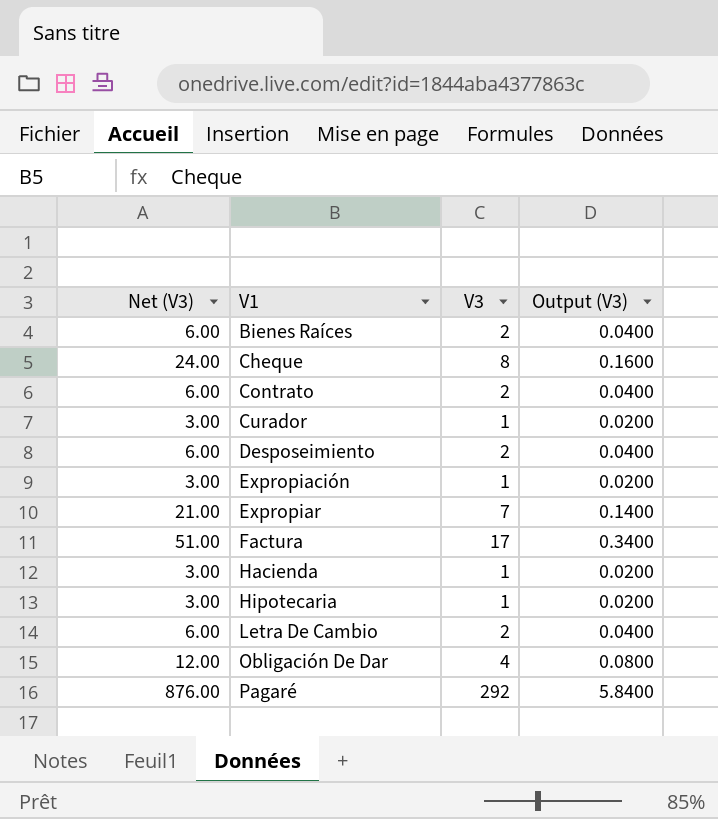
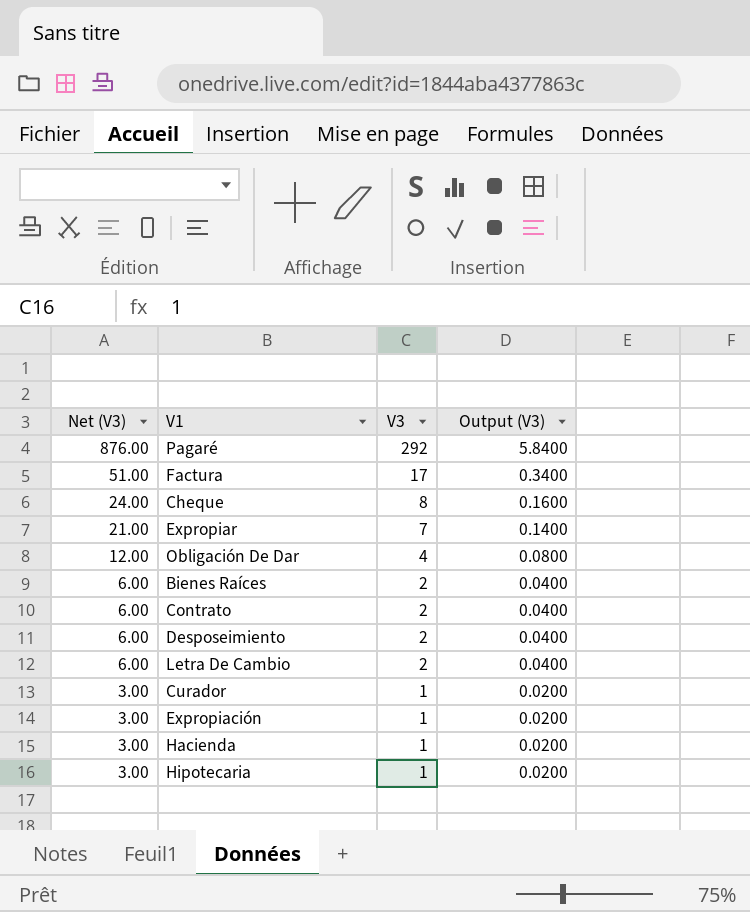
row order: V1 ascending -> Net (V3) descending

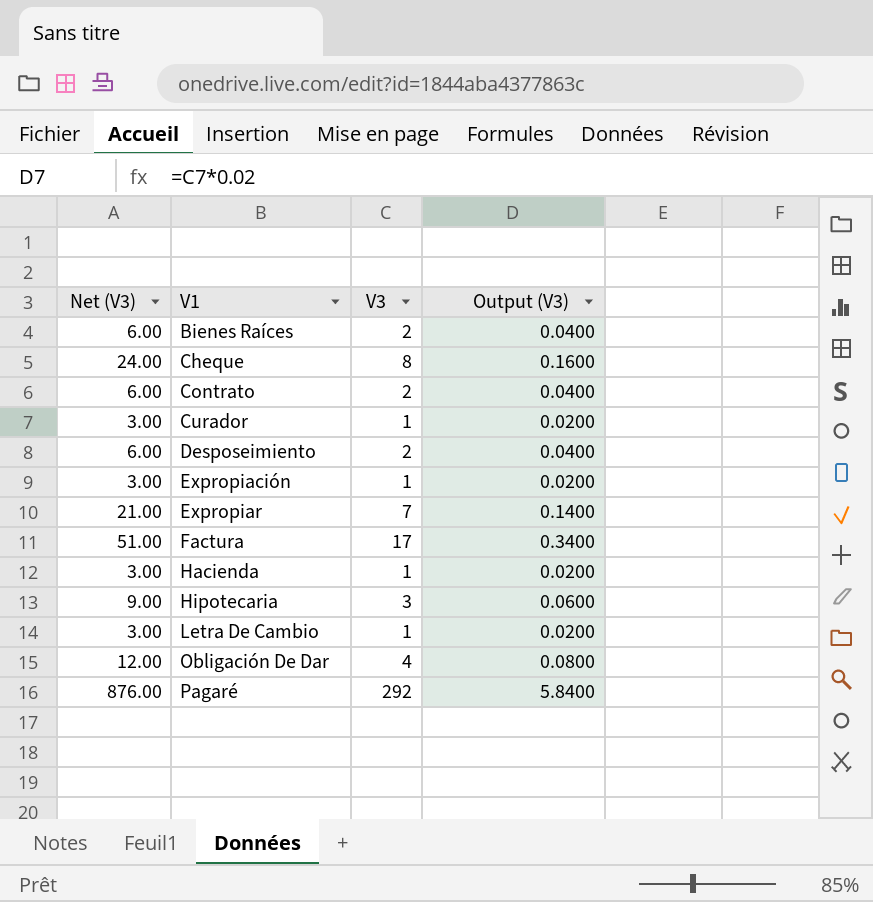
row order: Net (V3) descending -> V1 ascending
Hipotecaria | Net (V3): 3.00 -> 9.00
Hipotecaria | V3: 1 -> 3
Hipotecaria | Output (V3): 0.0200 -> 0.0600
Letra De Cambio | Net (V3): 6.00 -> 3.00
Letra De Cambio | V3: 2 -> 1
Letra De Cambio | Output (V3): 0.0400 -> 0.0200

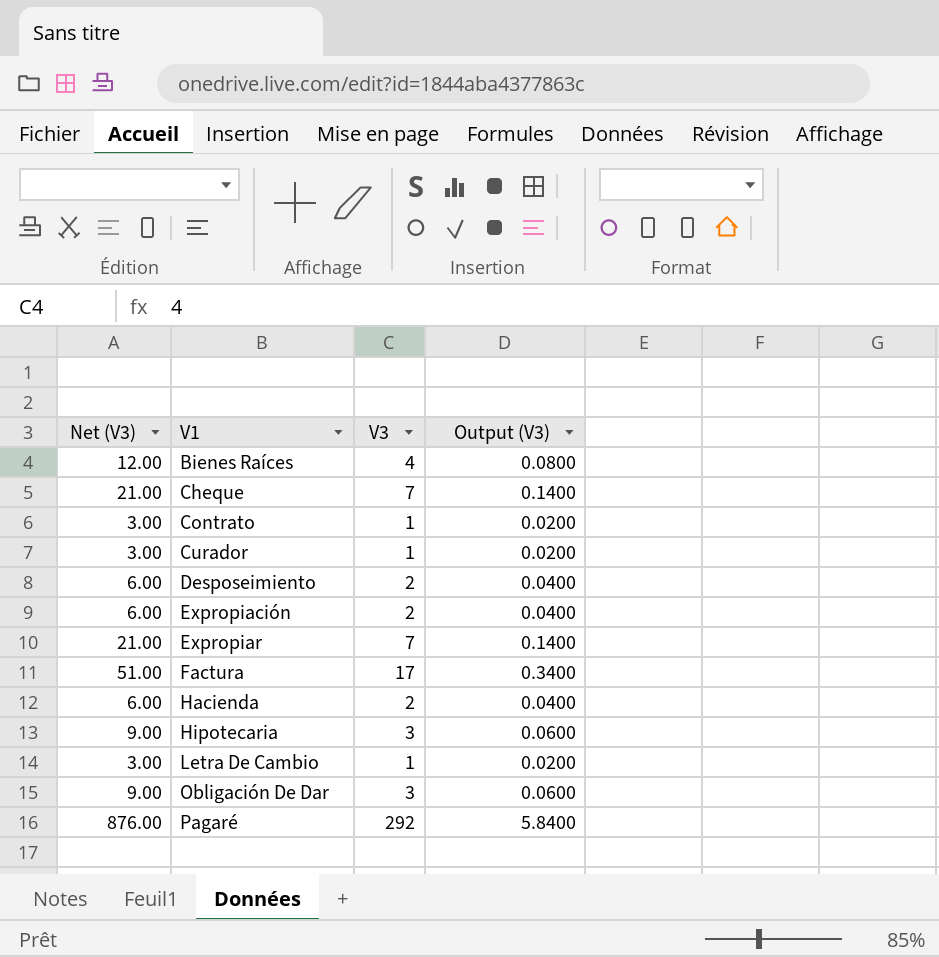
Bienes Raíces | Net (V3): 6.00 -> 12.00
Bienes Raíces | V3: 2 -> 4
Bienes Raíces | Output (V3): 0.0400 -> 0.0800
Cheque | Net (V3): 24.00 -> 21.00
Cheque | V3: 8 -> 7
Cheque | Output (V3): 0.1600 -> 0.1400
Contrato | Net (V3): 6.00 -> 3.00
Contrato | V3: 2 -> 1
Contrato | Output (V3): 0.0400 -> 0.0200
Expropiación | Net (V3): 3.00 -> 6.00
Expropiación | V3: 1 -> 2
Expropiación | Output (V3): 0.0200 -> 0.0400
Hacienda | Net (V3): 3.00 -> 6.00
Hacienda | V3: 1 -> 2
Hacienda | Output (V3): 0.0200 -> 0.0400
Obligación De Dar | Net (V3): 12.00 -> 9.00
Obligación De Dar | V3: 4 -> 3
Obligación De Dar | Output (V3): 0.0800 -> 0.0600

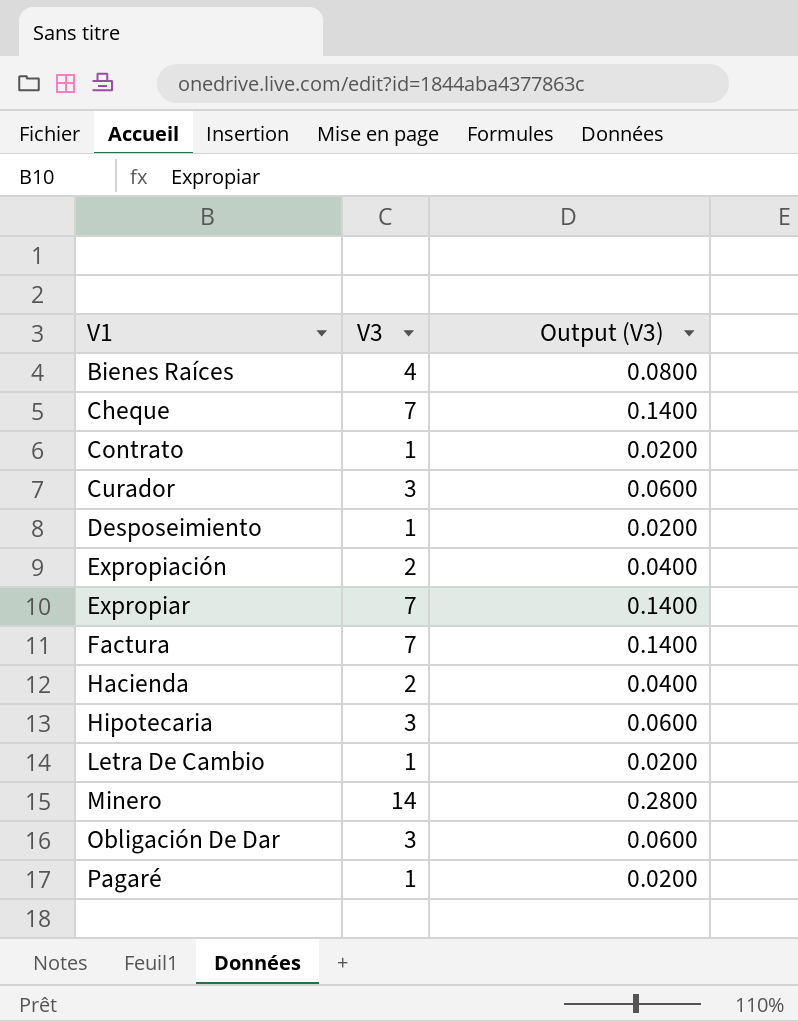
column Net (V3) | formula: [V3] * 3 -> none
Curador | V3: 1 -> 3
Curador | Output (V3): 0.0200 -> 0.0600
Desposeimiento | V3: 2 -> 1
Desposeimiento | Output (V3): 0.0400 -> 0.0200
Factura | V3: 17 -> 7
Factura | Output (V3): 0.3400 -> 0.1400
row Minero: none -> 14 | 0.2800
Pagaré | V3: 292 -> 1
Pagaré | Output (V3): 5.8400 -> 0.0200

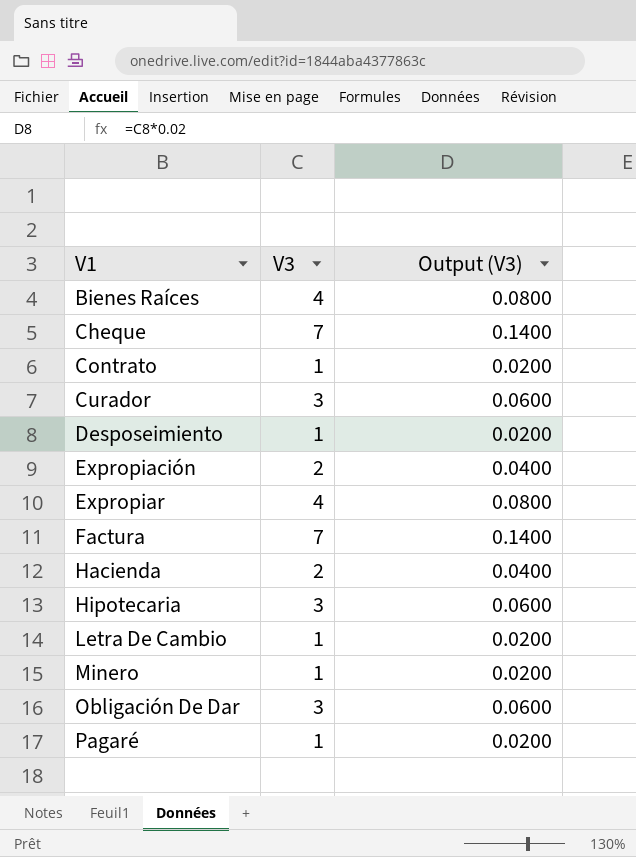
Expropiar | V3: 7 -> 4
Expropiar | Output (V3): 0.1400 -> 0.0800
Minero | V3: 14 -> 1
Minero | Output (V3): 0.2800 -> 0.0200

